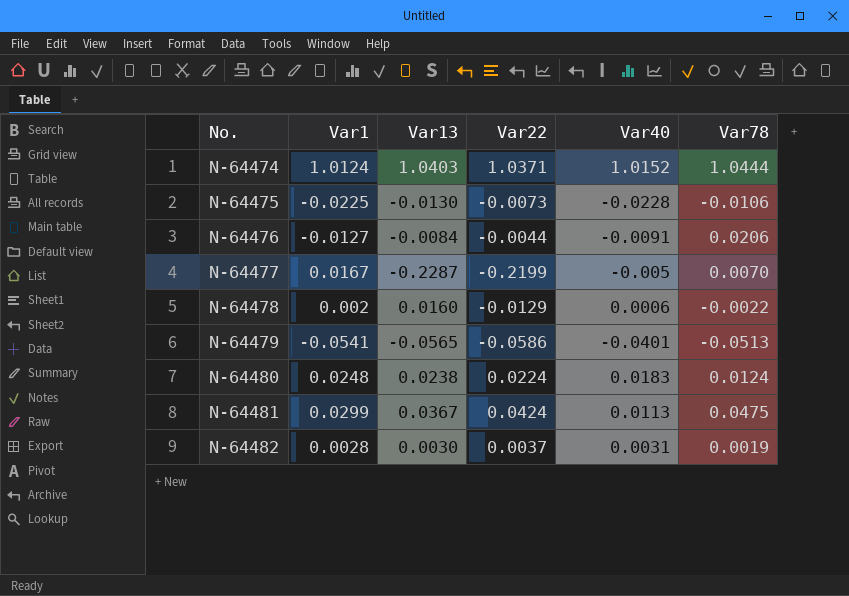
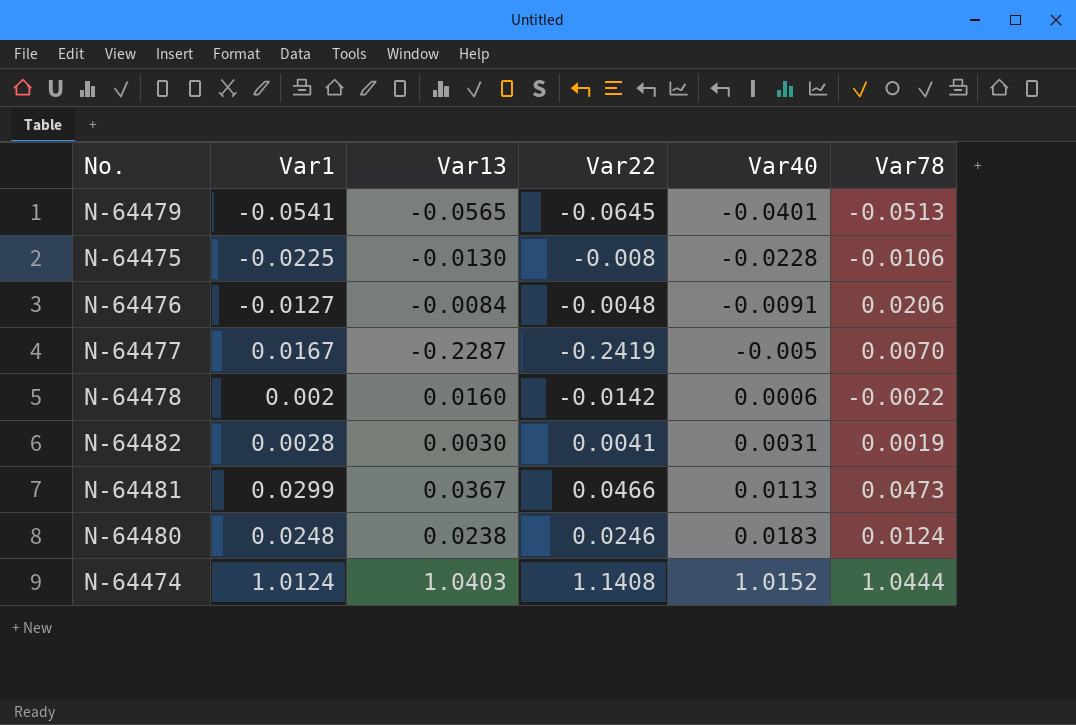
row order: No. ascending -> Var40 ascending
N-64479 | Var22: -0.0586 -> -0.0645
N-64475 | Var22: -0.0073 -> -0.008
N-64476 | Var22: -0.0044 -> -0.0048
N-64477 | Var22: -0.2199 -> -0.2419
N-64478 | Var22: -0.0129 -> -0.0142
N-64482 | Var22: 0.0037 -> 0.0041
N-64481 | Var22: 0.0424 -> 0.0466
N-64481 | Var78: 0.0475 -> 0.0473
N-64480 | Var22: 0.0224 -> 0.0246
N-64474 | Var22: 1.0371 -> 1.1408

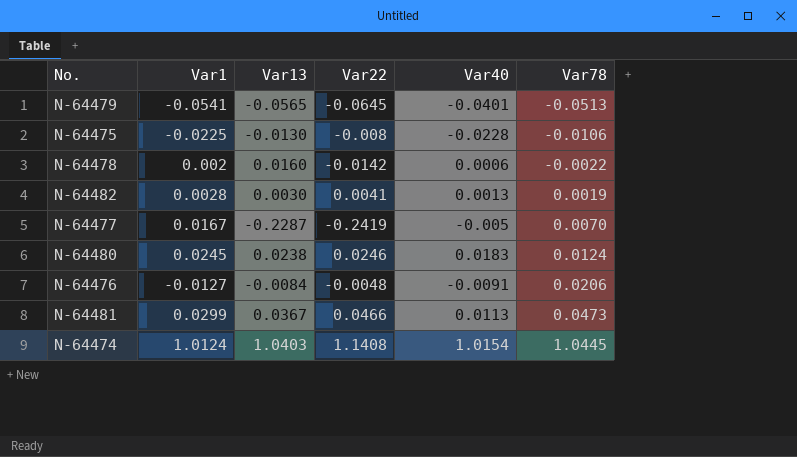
row order: Var40 ascending -> Var78 ascending
N-64482 | Var40: 0.0031 -> 0.0013
N-64480 | Var1: 0.0248 -> 0.0245
N-64474 | Var40: 1.0152 -> 1.0154
N-64474 | Var78: 1.0444 -> 1.0445

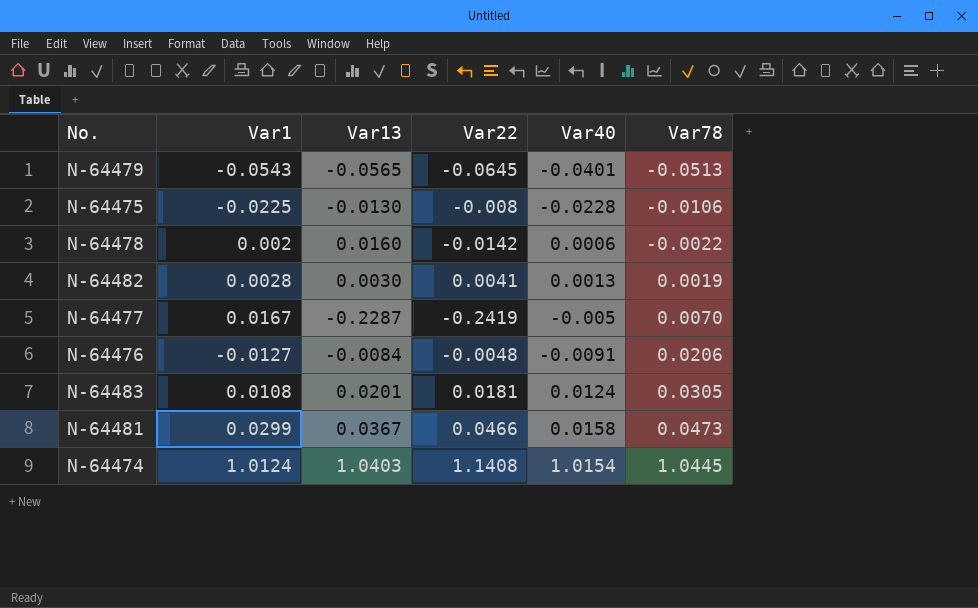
row N-64480: 0.0245 | 0.0238 | 0.0246 | 0.0183 | 0.0124 -> none
N-64479 | Var1: -0.0541 -> -0.0543
row N-64483: none -> 0.0108 | 0.0201 | 0.0181 | 0.0124 | 0.0305
N-64481 | Var40: 0.0113 -> 0.0158

